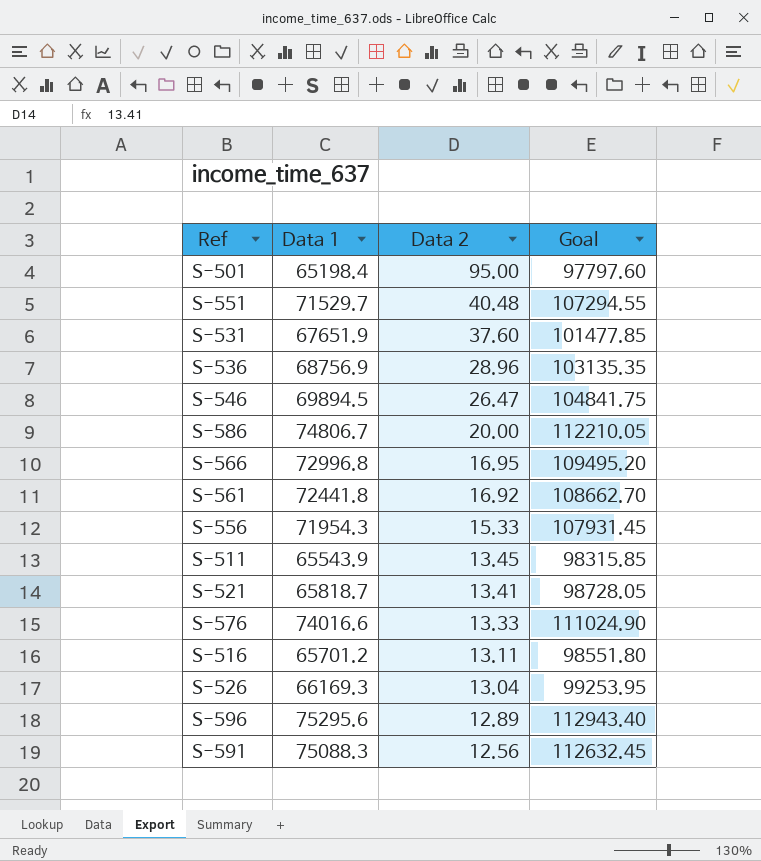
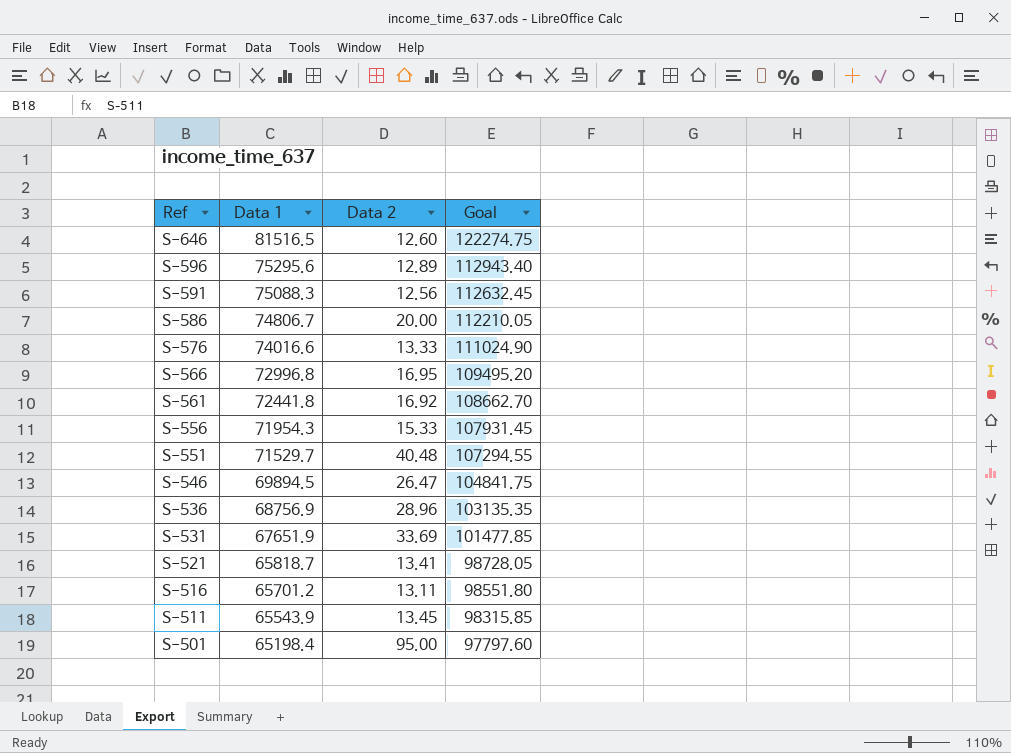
row order: Data 2 descending -> Ref descending
row S-526: 66169.3 | 13.04 | 99253.95 -> none
row S-646: none -> 81516.5 | 12.60 | 122274.75
S-531 | Data 2: 37.60 -> 33.69

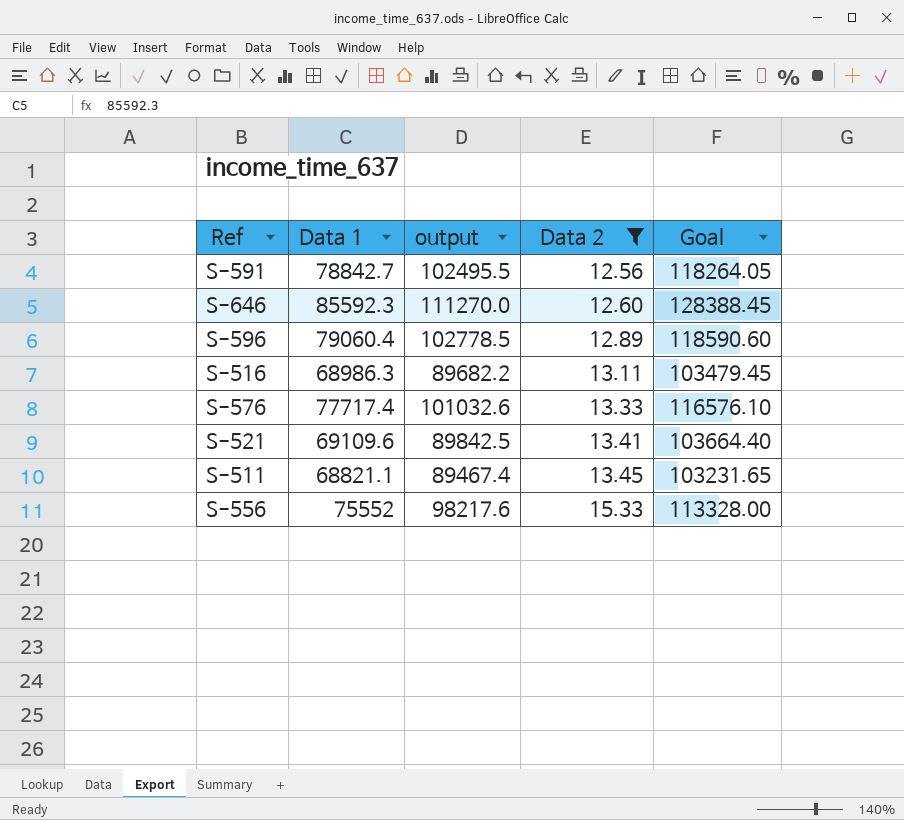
filter: none -> Data 2 <= 15.33
row order: Ref descending -> Data 2 ascending
column output | formula: none -> [Data 1] * 1.3
S-591 | Data 1: 75088.3 -> 78842.7
S-591 | Goal: 112632.45 -> 118264.05
S-646 | Data 1: 81516.5 -> 85592.3
S-646 | Goal: 122274.75 -> 128388.45
S-596 | Data 1: 75295.6 -> 79060.4
S-596 | Goal: 112943.40 -> 118590.60
S-516 | Data 1: 65701.2 -> 68986.3
S-516 | Goal: 98551.80 -> 103479.45
S-576 | Data 1: 74016.6 -> 77717.4
S-576 | Goal: 111024.90 -> 116576.10
S-521 | Data 1: 65818.7 -> 69109.6
S-521 | Goal: 98728.05 -> 103664.40
S-511 | Data 1: 65543.9 -> 68821.1
S-511 | Goal: 98315.85 -> 103231.65
S-556 | Data 1: 71954.3 -> 75552
S-556 | Goal: 107931.45 -> 113328.00

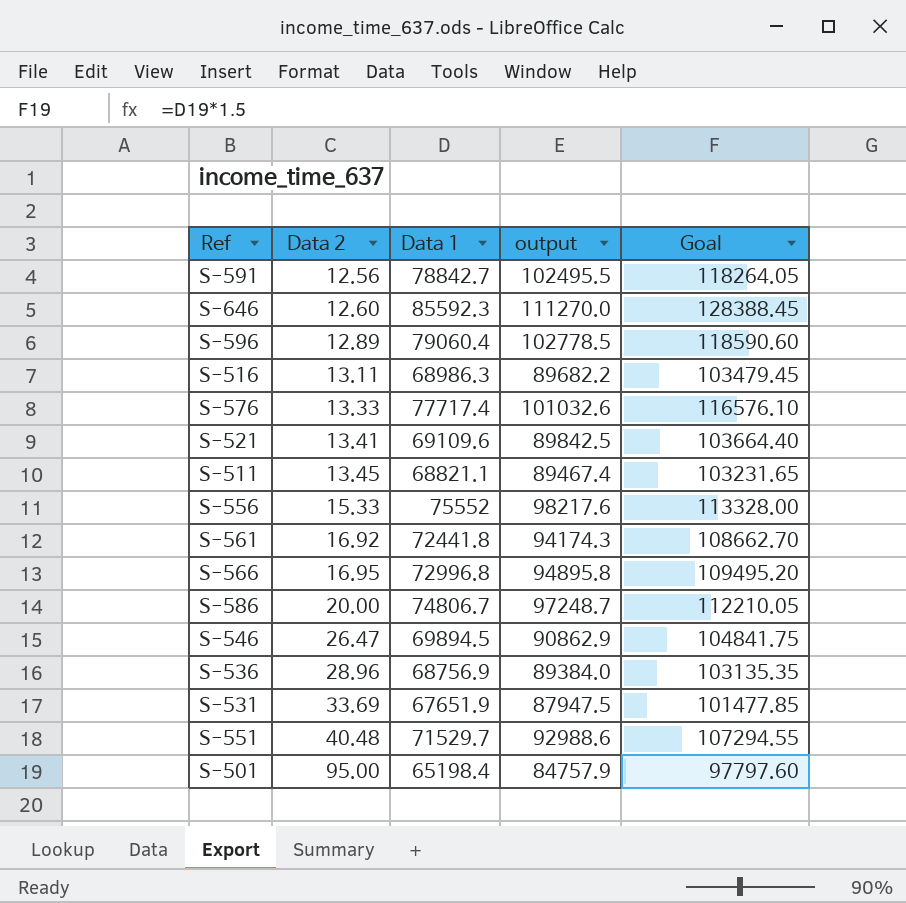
filter: Data 2 <= 15.33 -> none
column Data 2 | position: 4 -> 2

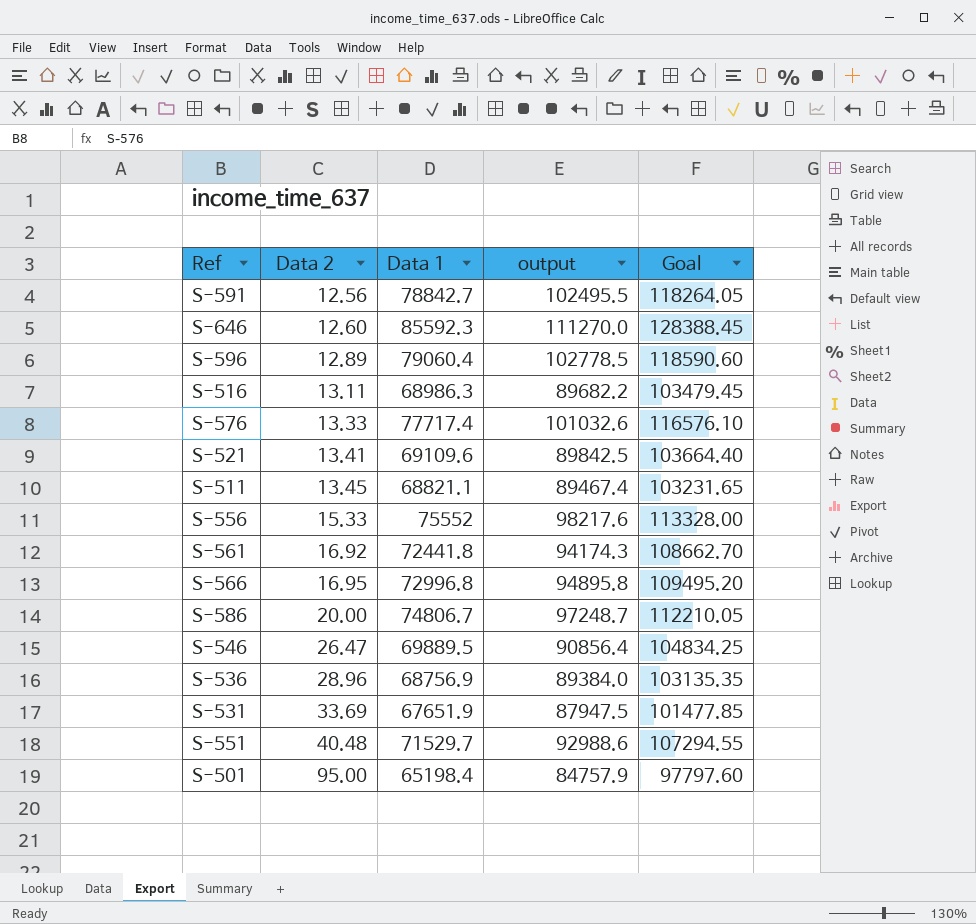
S-546 | Data 1: 69894.5 -> 69889.5
S-546 | output: 90862.9 -> 90856.4
S-546 | Goal: 104841.75 -> 104834.25

